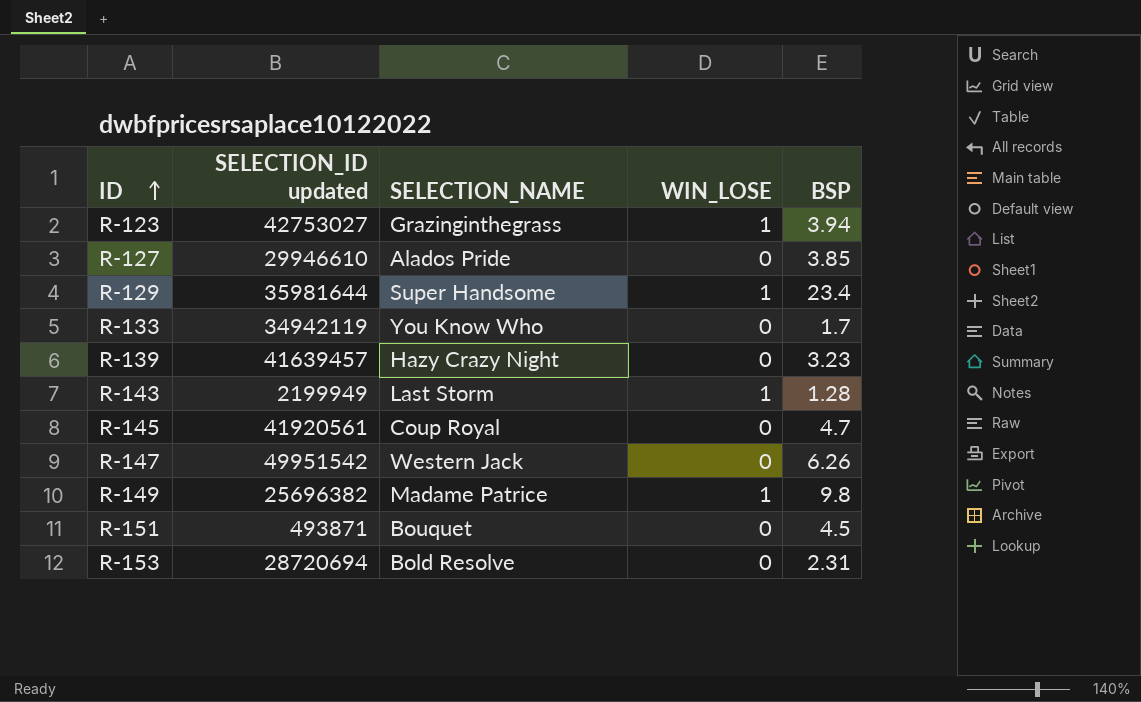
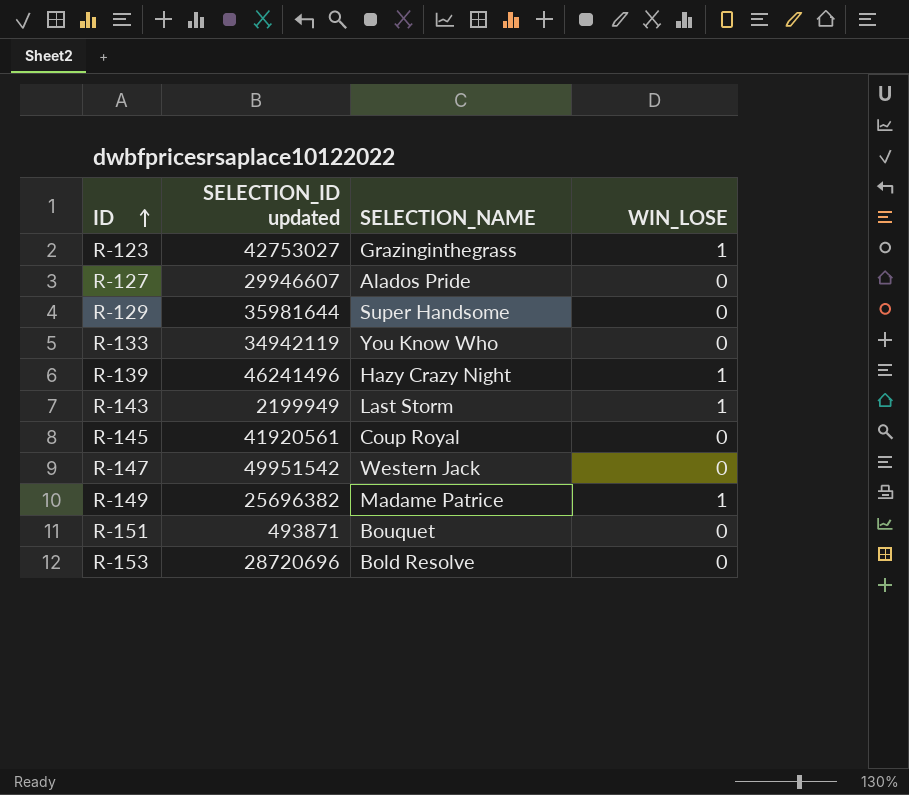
column BSP | position: 5 -> none
R-127 | SELECTION_ID updated: 29946610 -> 29946607
R-129 | WIN_LOSE: 1 -> 0
R-139 | SELECTION_ID updated: 41639457 -> 46241496
R-139 | WIN_LOSE: 0 -> 1
R-153 | SELECTION_ID updated: 28720694 -> 28720696

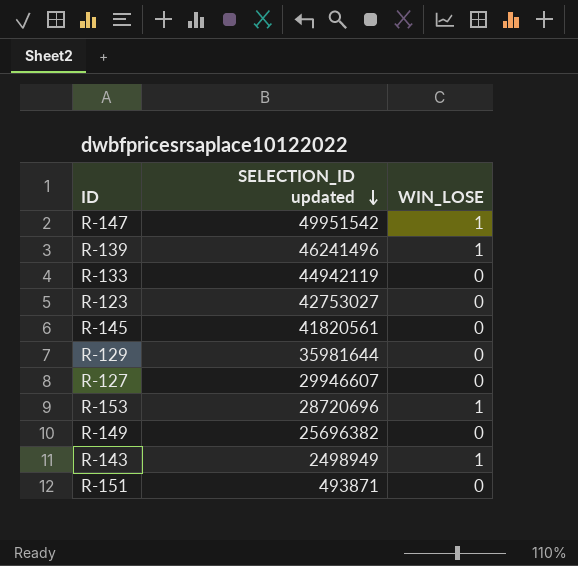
row order: ID ascending -> SELECTION_ID updated descending
column SELECTION_NAME | position: 3 -> none
R-147 | WIN_LOSE: 0 -> 1
R-133 | SELECTION_ID updated: 34942119 -> 44942119
R-123 | WIN_LOSE: 1 -> 0
R-145 | SELECTION_ID updated: 41920561 -> 41820561
R-153 | WIN_LOSE: 0 -> 1
R-149 | WIN_LOSE: 1 -> 0
R-143 | SELECTION_ID updated: 2199949 -> 2498949

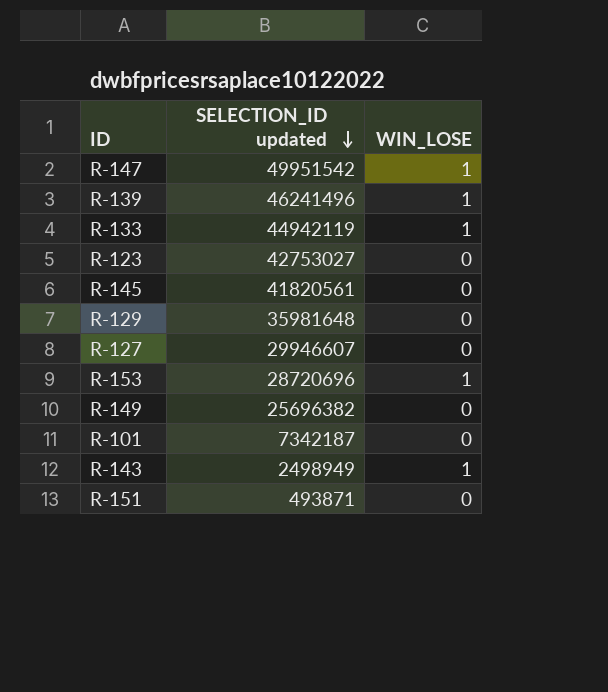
R-133 | WIN_LOSE: 0 -> 1
R-129 | SELECTION_ID updated: 35981644 -> 35981648
row R-101: none -> 7342187 | 0

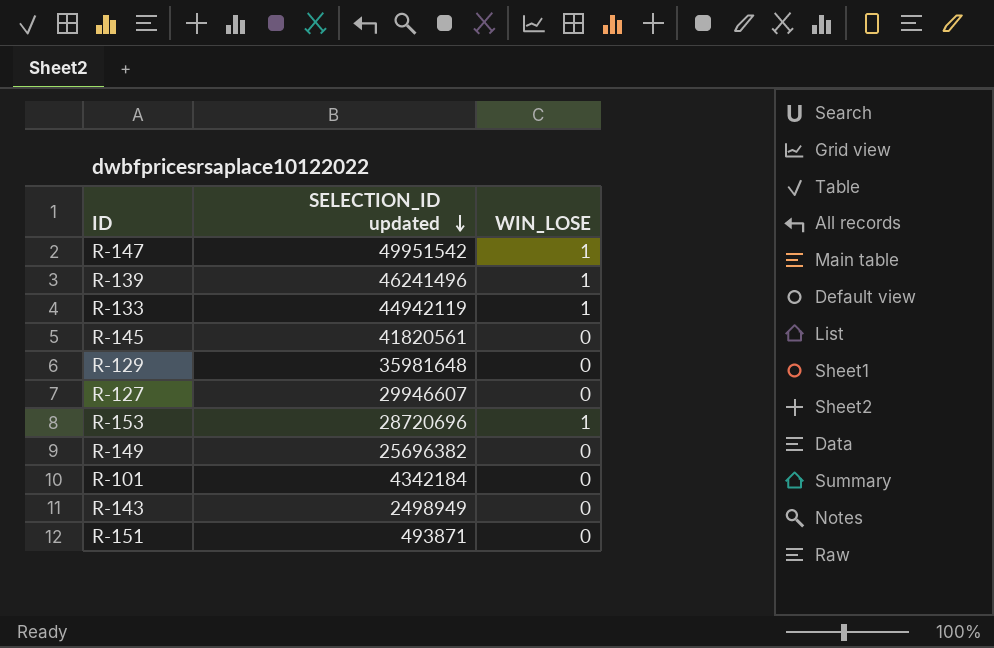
row R-123: 42753027 | 0 -> none
R-101 | SELECTION_ID updated: 7342187 -> 4342184
R-143 | WIN_LOSE: 1 -> 0

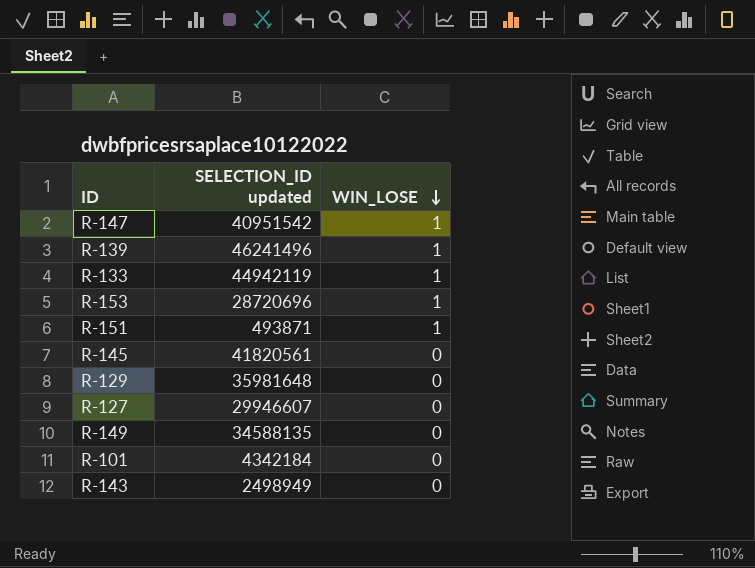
row order: SELECTION_ID updated descending -> WIN_LOSE descending
R-147 | SELECTION_ID updated: 49951542 -> 40951542
R-151 | WIN_LOSE: 0 -> 1
R-149 | SELECTION_ID updated: 25696382 -> 34588135

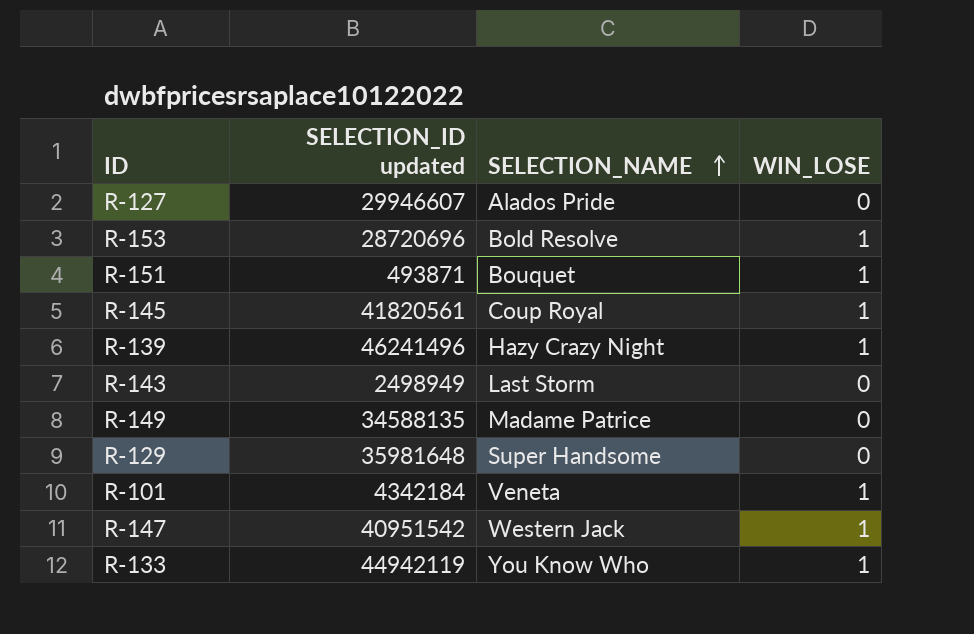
row order: WIN_LOSE descending -> SELECTION_NAME ascending
column SELECTION_NAME | position: none -> 3
R-145 | WIN_LOSE: 0 -> 1
R-101 | WIN_LOSE: 0 -> 1

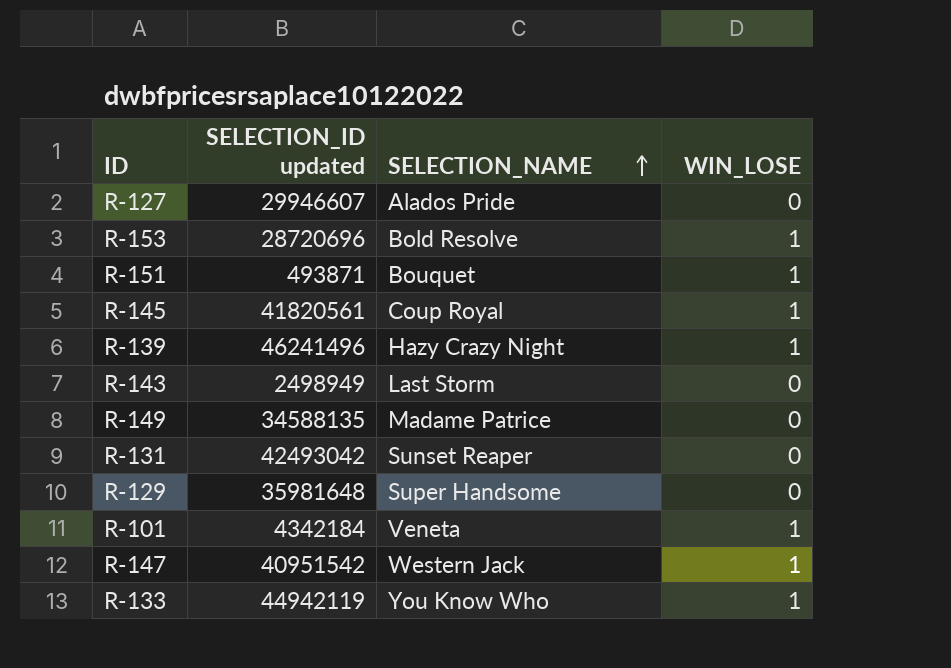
row R-131: none -> 42493042 | Sunset Reaper | 0

